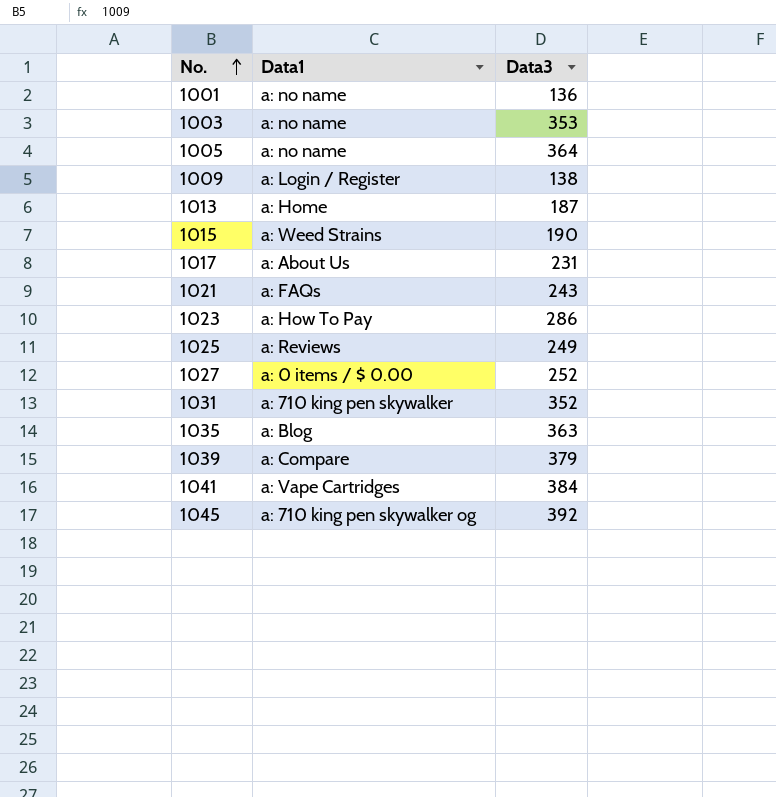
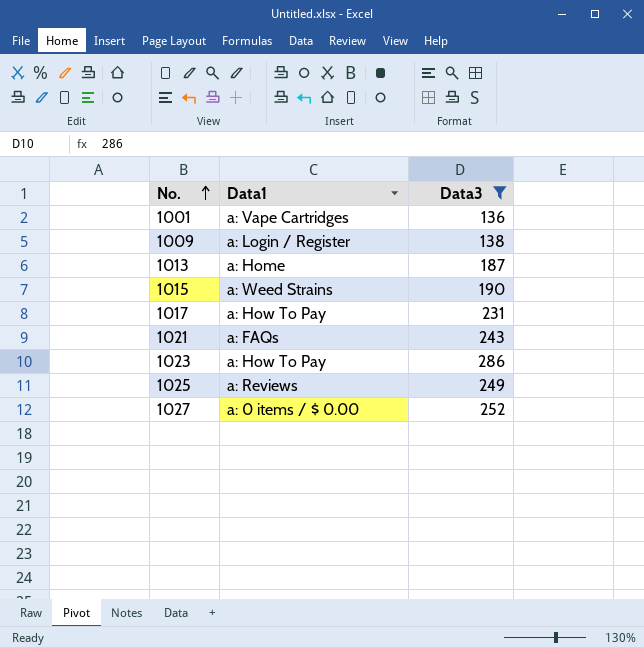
filter: none -> Data3 <= 286
1001 | Data1: a: no name -> a: Vape Cartridges
1017 | Data1: a: About Us -> a: How To Pay

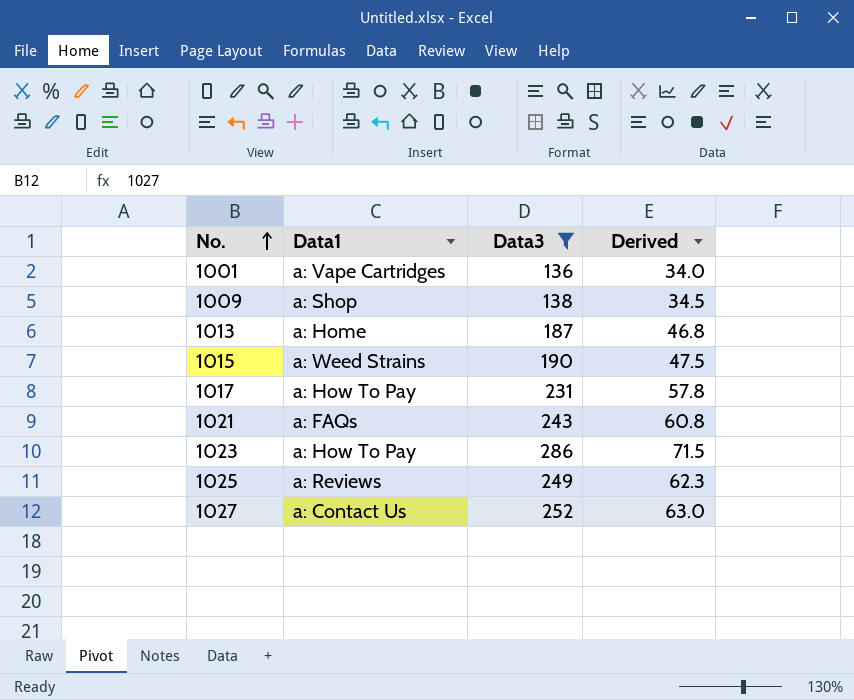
column Derived | formula: none -> [Data3] * 0.25
1009 | Data1: a: Login / Register -> a: Shop
1027 | Data1: a: 0 items / $ 0.00 -> a: Contact Us

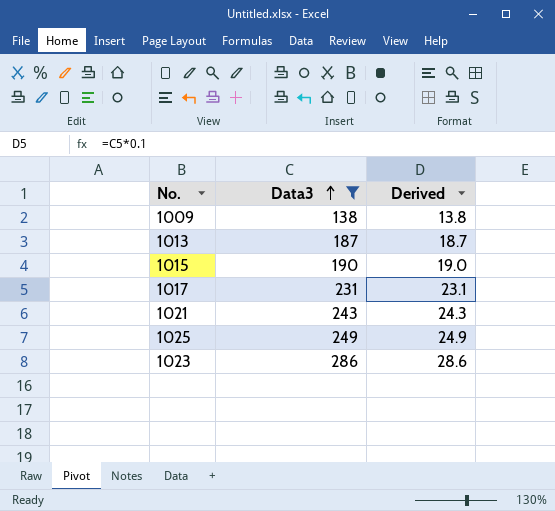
row order: No. ascending -> Data3 ascending
column Data1 | position: 2 -> none
column Derived | formula: [Data3] * 0.25 -> [Data3] * 0.1
row 1001: a: Vape Cartridges | 136 | 34.0 -> none
row 1027: a: Contact Us | 252 | 63.0 -> none

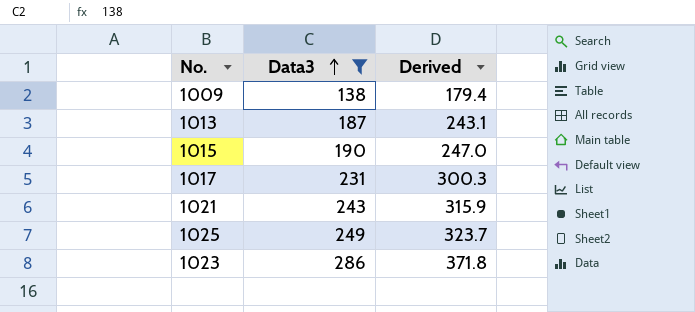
column Derived | formula: [Data3] * 0.1 -> [Data3] * 1.3

